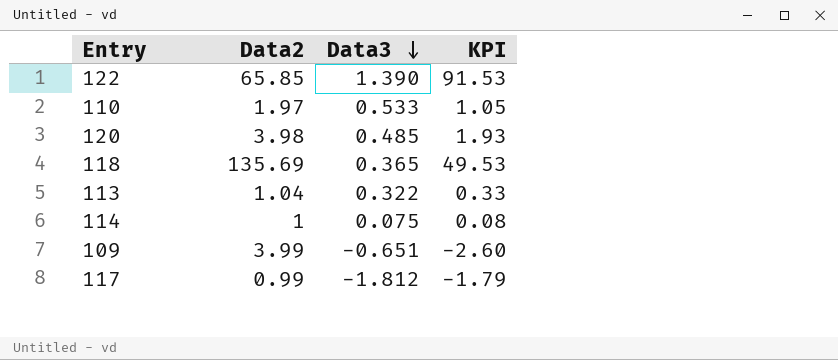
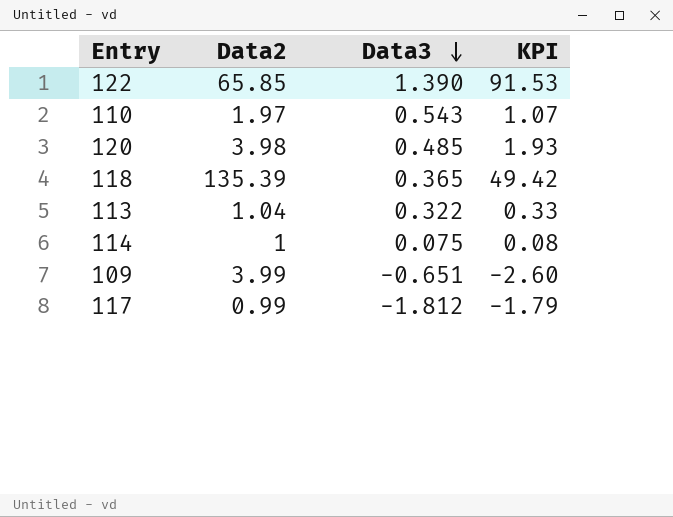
110 | Data3: 0.533 -> 0.543
110 | KPI: 1.05 -> 1.07
118 | Data2: 135.69 -> 135.39
118 | KPI: 49.53 -> 49.42

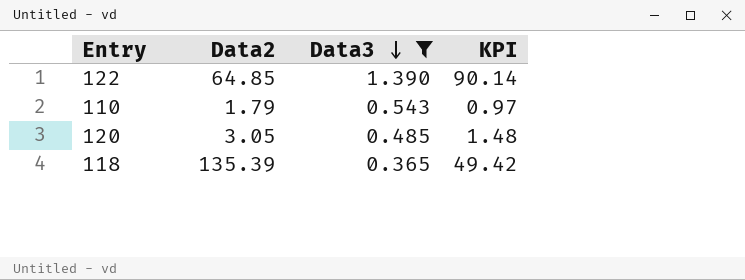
filter: none -> Data3 >= 0.365
122 | Data2: 65.85 -> 64.85
122 | KPI: 91.53 -> 90.14
110 | Data2: 1.97 -> 1.79
110 | KPI: 1.07 -> 0.97
120 | Data2: 3.98 -> 3.05
120 | KPI: 1.93 -> 1.48

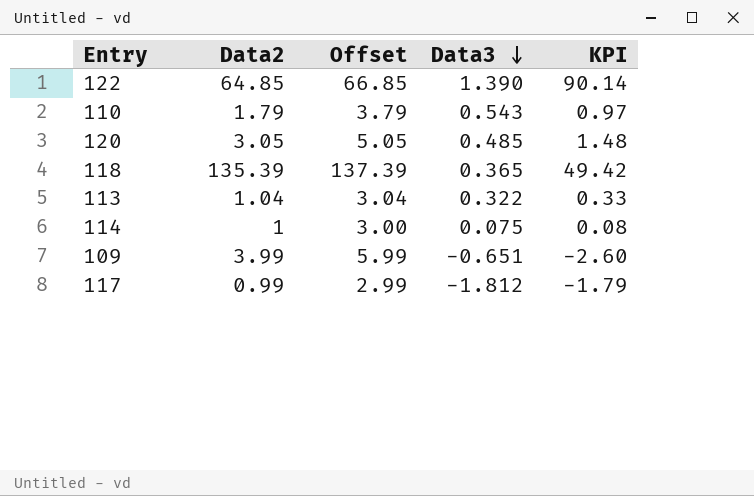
filter: Data3 >= 0.365 -> none
column Offset | formula: none -> [Data2] + 2

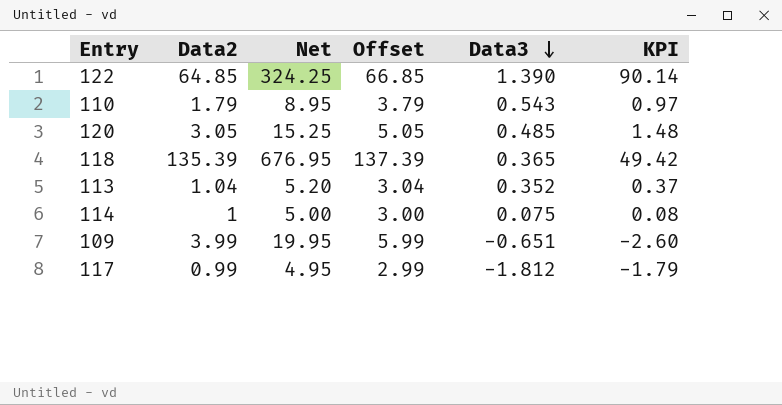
column Net | formula: none -> [Data2] * 5
113 | Data3: 0.322 -> 0.352
113 | KPI: 0.33 -> 0.37

